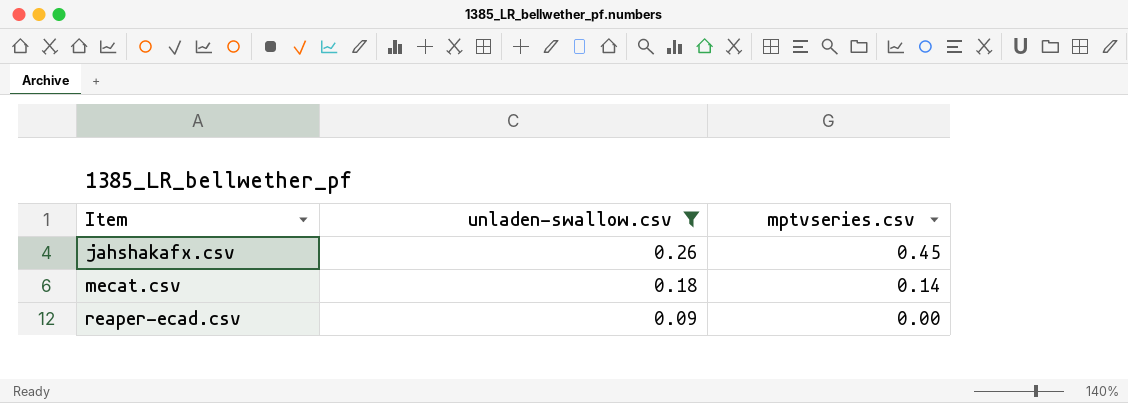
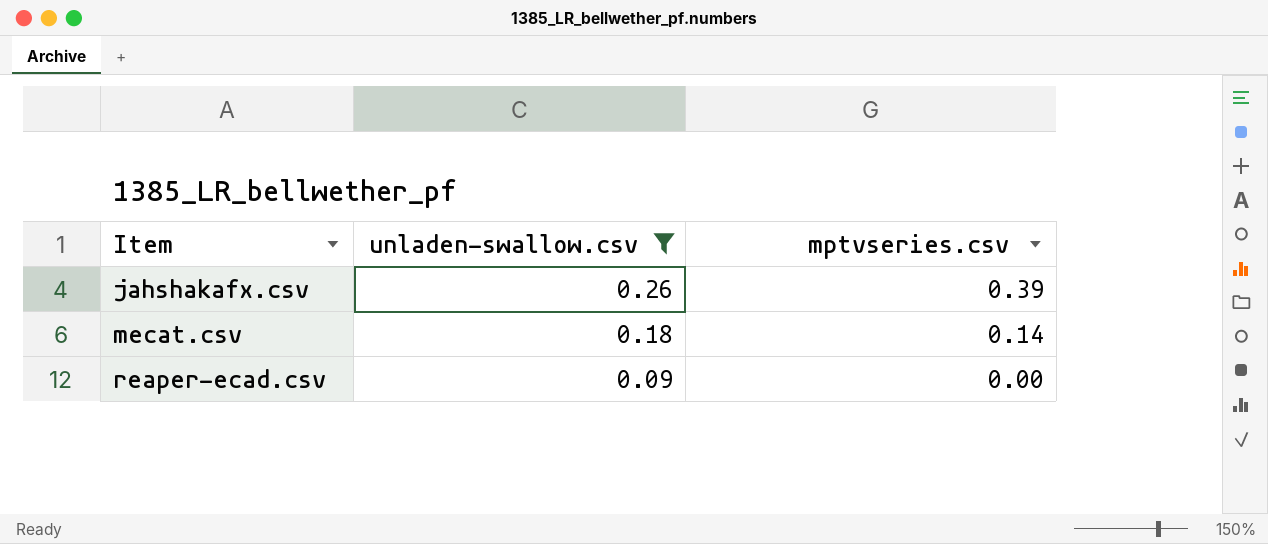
jahshakafx.csv | mptvseries.csv: 0.45 -> 0.39

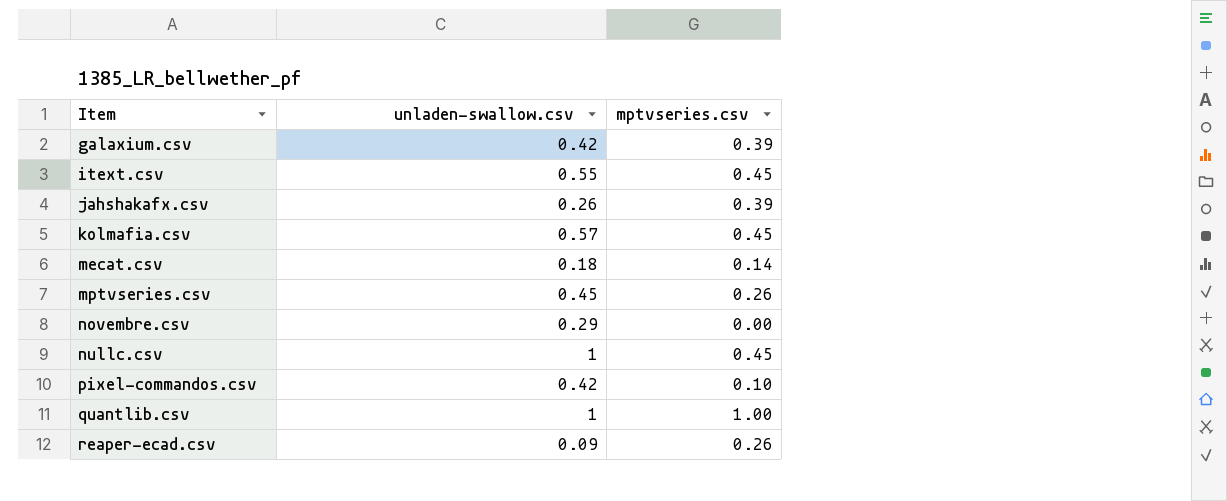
filter: unladen-swallow.csv <= 0.26 -> none
reaper-ecad.csv | mptvseries.csv: 0.00 -> 0.26

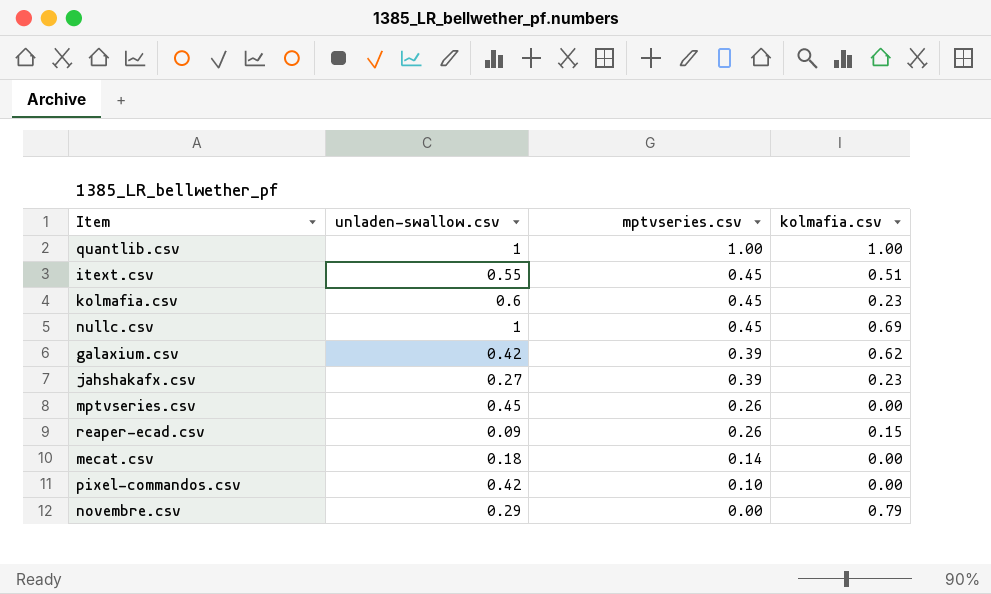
row order: Item ascending -> mptvseries.csv descending
column kolmafia.csv | position: none -> 4
kolmafia.csv | unladen-swallow.csv: 0.57 -> 0.6
jahshakafx.csv | unladen-swallow.csv: 0.26 -> 0.27

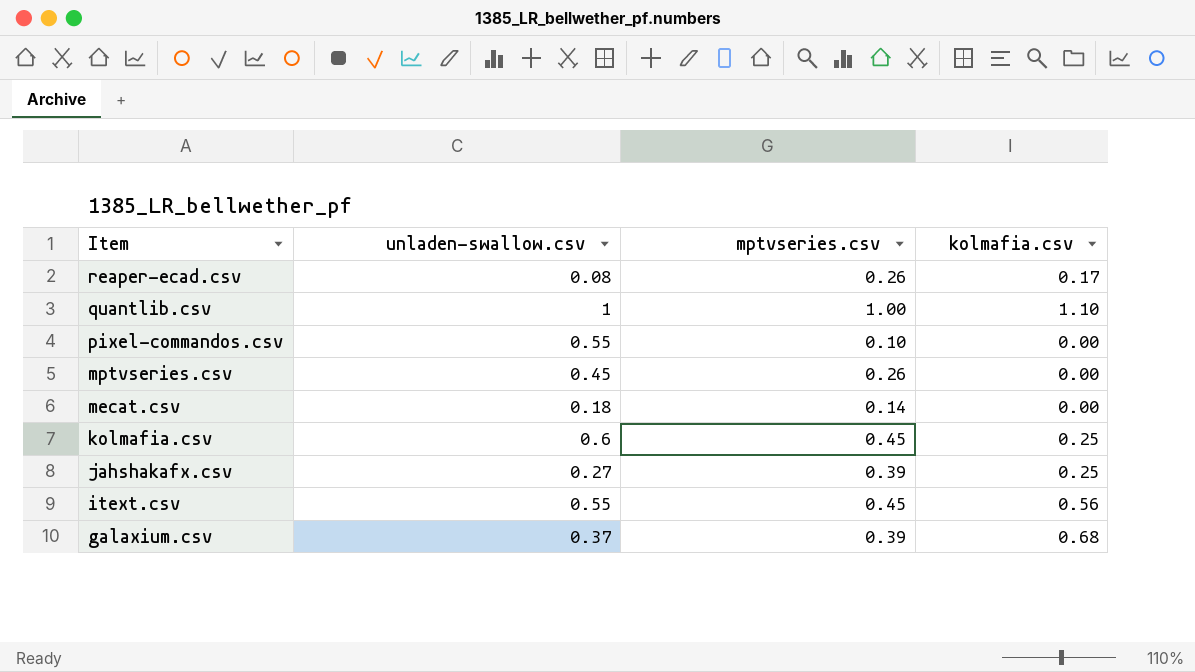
row order: mptvseries.csv descending -> Item descending
row nullc.csv: 1 | 0.45 | 0.69 -> none
row novembre.csv: 0.29 | 0.00 | 0.79 -> none
reaper-ecad.csv | unladen-swallow.csv: 0.09 -> 0.08
reaper-ecad.csv | kolmafia.csv: 0.15 -> 0.17
quantlib.csv | kolmafia.csv: 1.00 -> 1.10
pixel-commandos.csv | unladen-swallow.csv: 0.42 -> 0.55
kolmafia.csv | kolmafia.csv: 0.23 -> 0.25
jahshakafx.csv | kolmafia.csv: 0.23 -> 0.25
itext.csv | kolmafia.csv: 0.51 -> 0.56
galaxium.csv | unladen-swallow.csv: 0.42 -> 0.37
galaxium.csv | kolmafia.csv: 0.62 -> 0.68

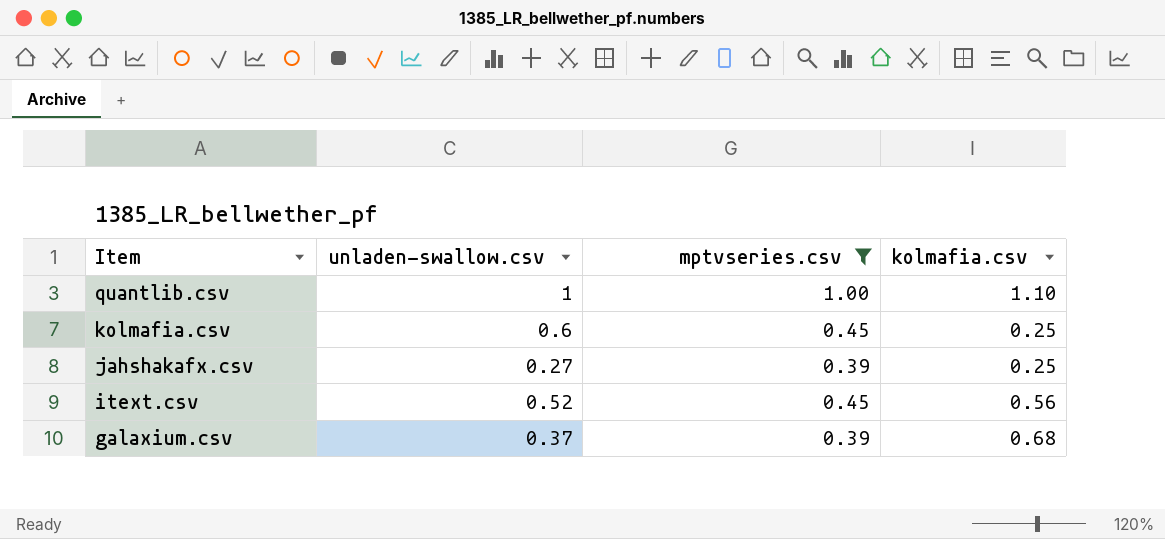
filter: none -> mptvseries.csv >= 0.39
itext.csv | unladen-swallow.csv: 0.55 -> 0.52

